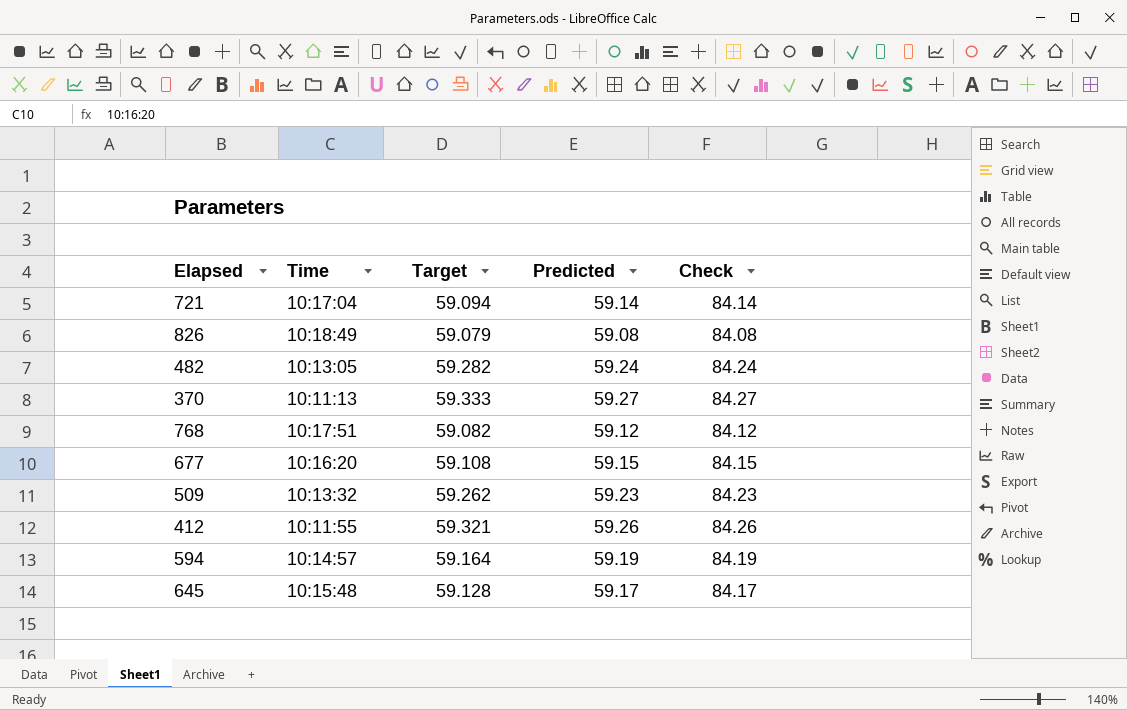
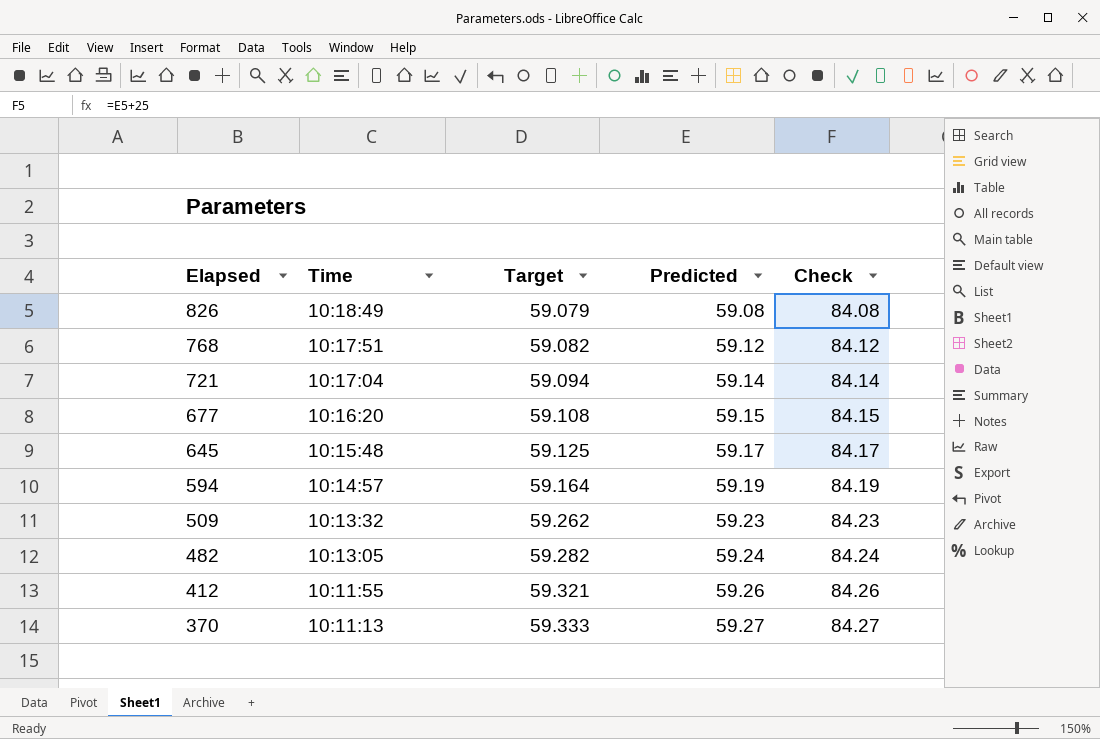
row order: none -> Elapsed descending
645 | Target: 59.128 -> 59.125

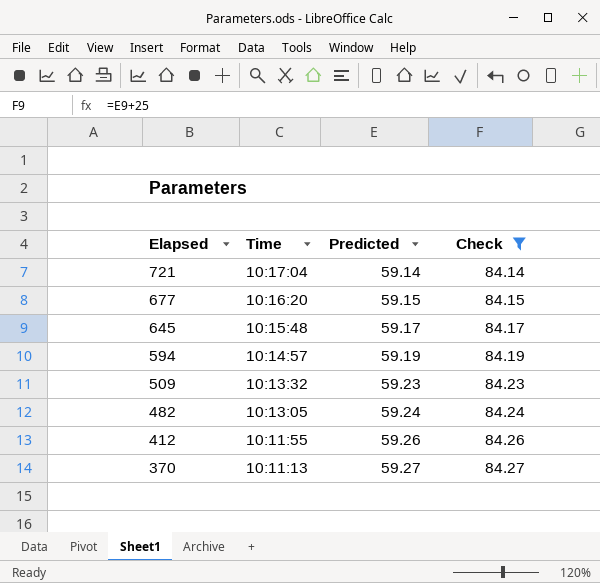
filter: none -> Check >= 84.14
column Target | position: 3 -> none

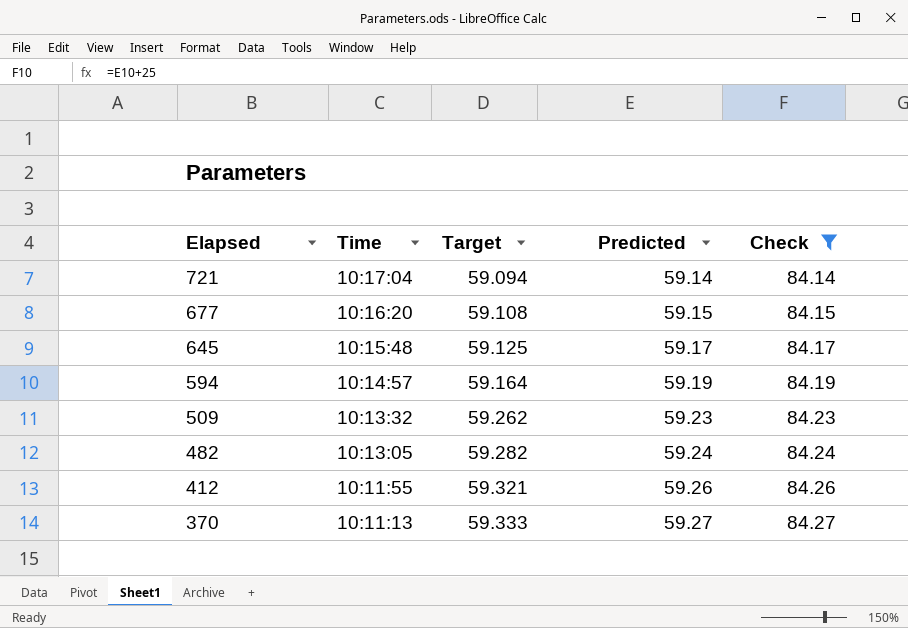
column Target | position: none -> 3

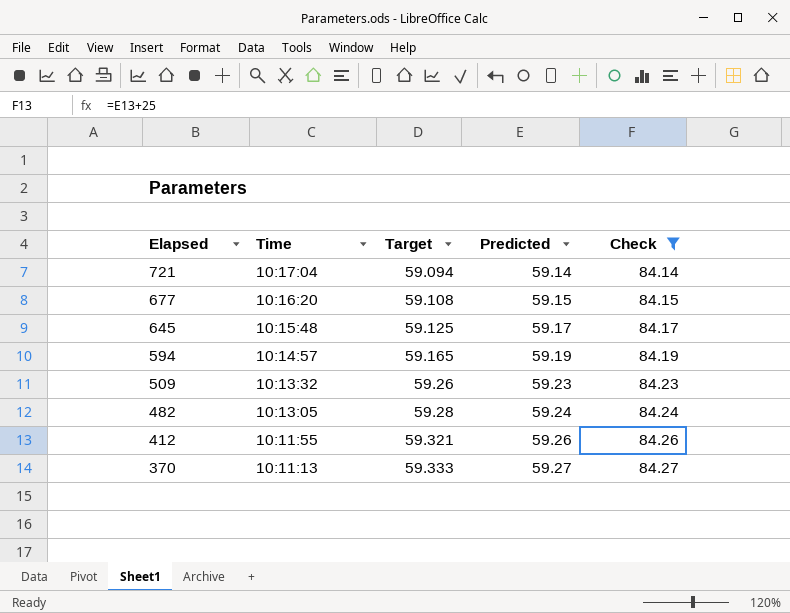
594 | Target: 59.164 -> 59.165
509 | Target: 59.262 -> 59.26
482 | Target: 59.282 -> 59.28

